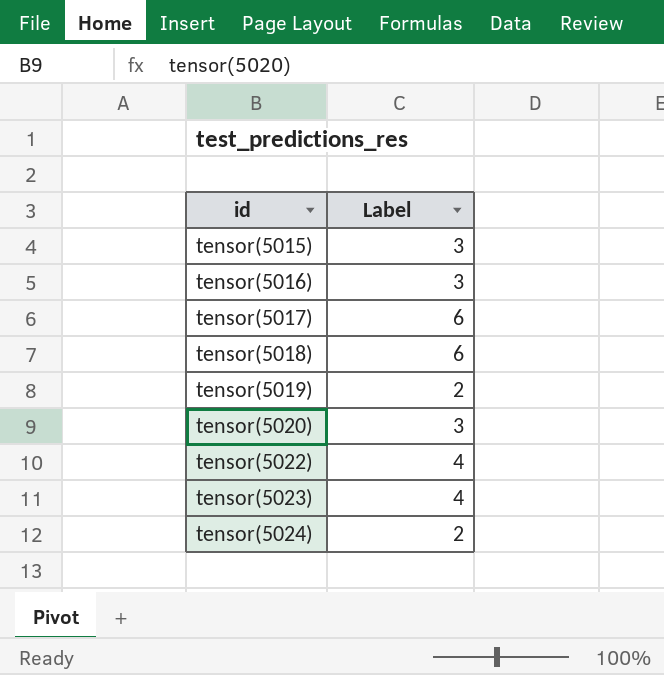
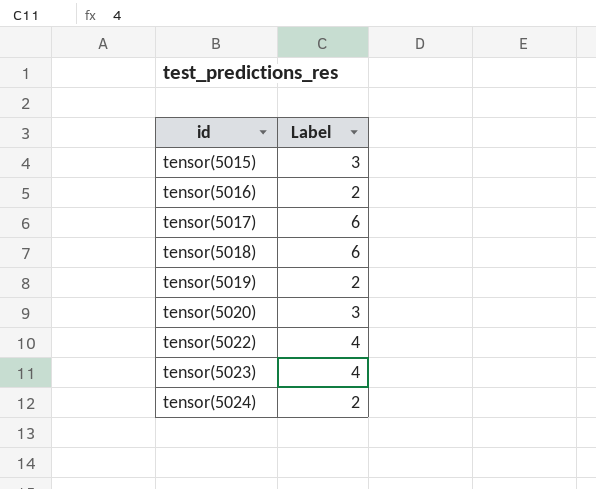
tensor(5016) | Label: 3 -> 2

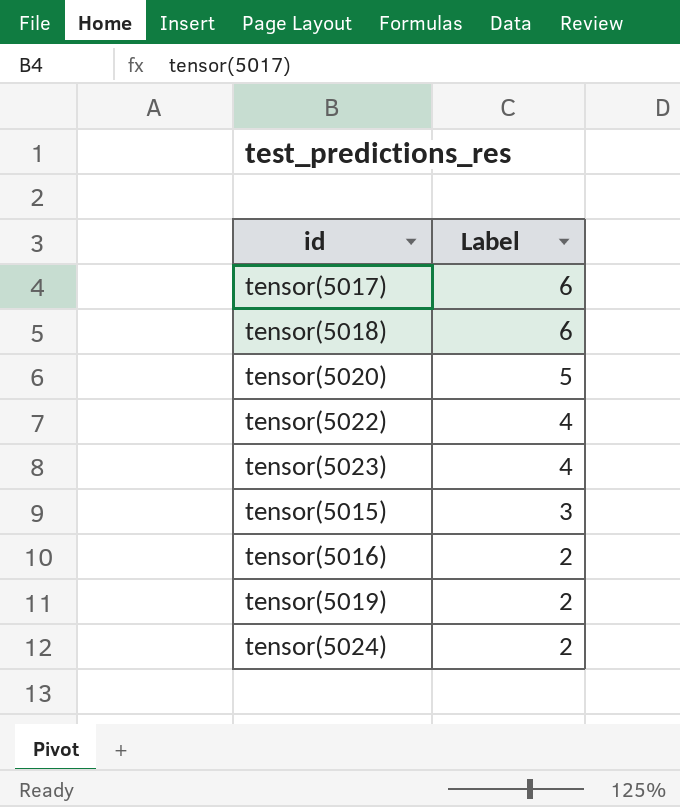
row order: id ascending -> Label descending
tensor(5020) | Label: 3 -> 5

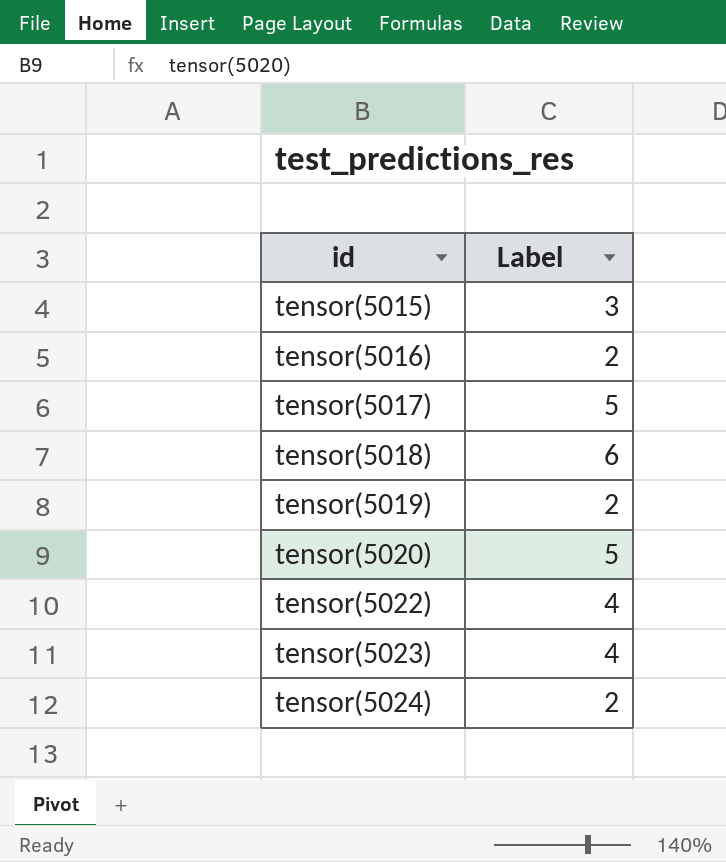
row order: Label descending -> id ascending
tensor(5017) | Label: 6 -> 5

